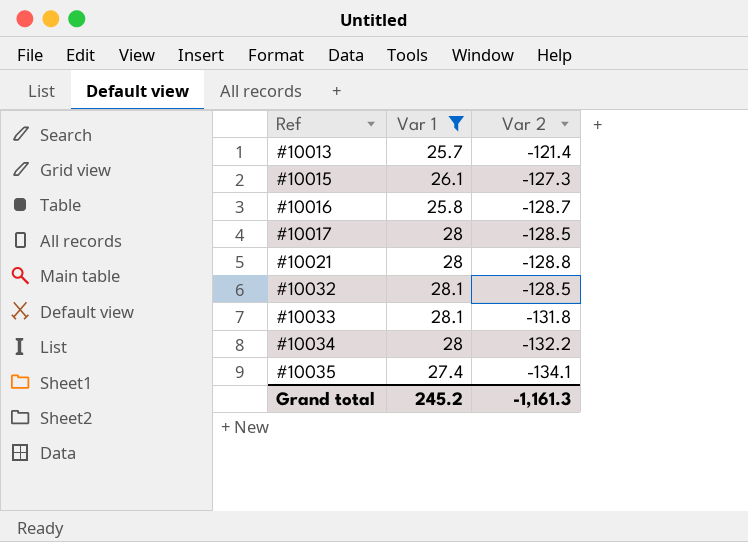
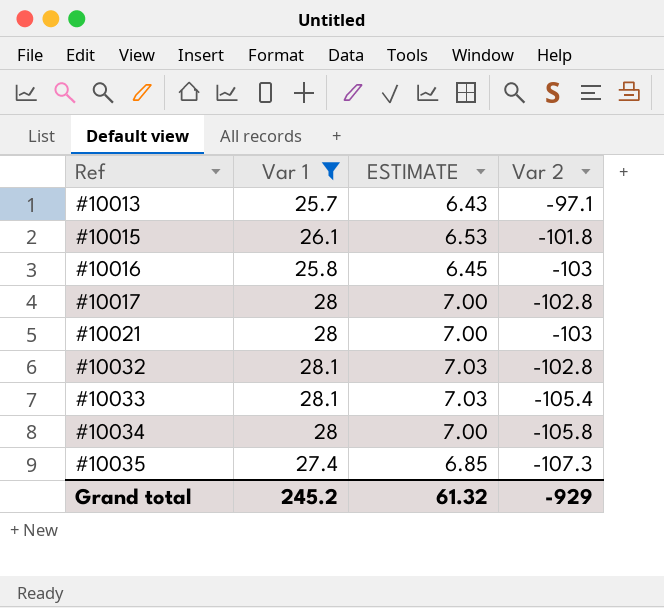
column ESTIMATE | formula: none -> [Var 1] * 0.25
#10013 | Var 2: -121.4 -> -97.1
#10015 | Var 2: -127.3 -> -101.8
#10016 | Var 2: -128.7 -> -103
#10017 | Var 2: -128.5 -> -102.8
#10021 | Var 2: -128.8 -> -103
#10032 | Var 2: -128.5 -> -102.8
#10033 | Var 2: -131.8 -> -105.4
#10034 | Var 2: -132.2 -> -105.8
#10035 | Var 2: -134.1 -> -107.3
Grand total | Var 2: -1,161.3 -> -929

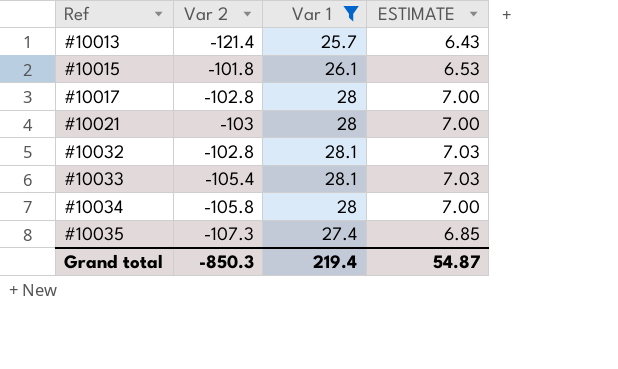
column Var 2 | position: 4 -> 2
row #10016: 25.8 | 6.45 | -103 -> none
#10013 | Var 2: -97.1 -> -121.4
Grand total | Var 2: -929 -> -850.3
Grand total | Var 1: 245.2 -> 219.4
Grand total | ESTIMATE: 61.32 -> 54.87

